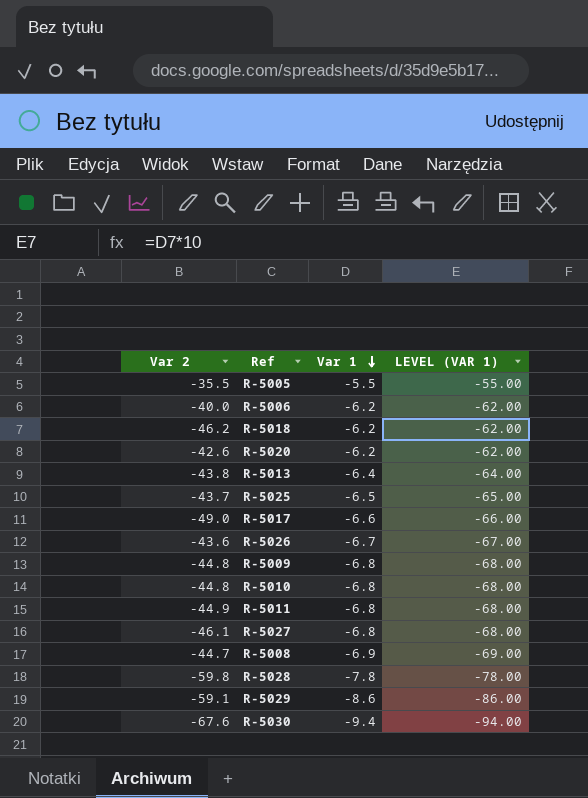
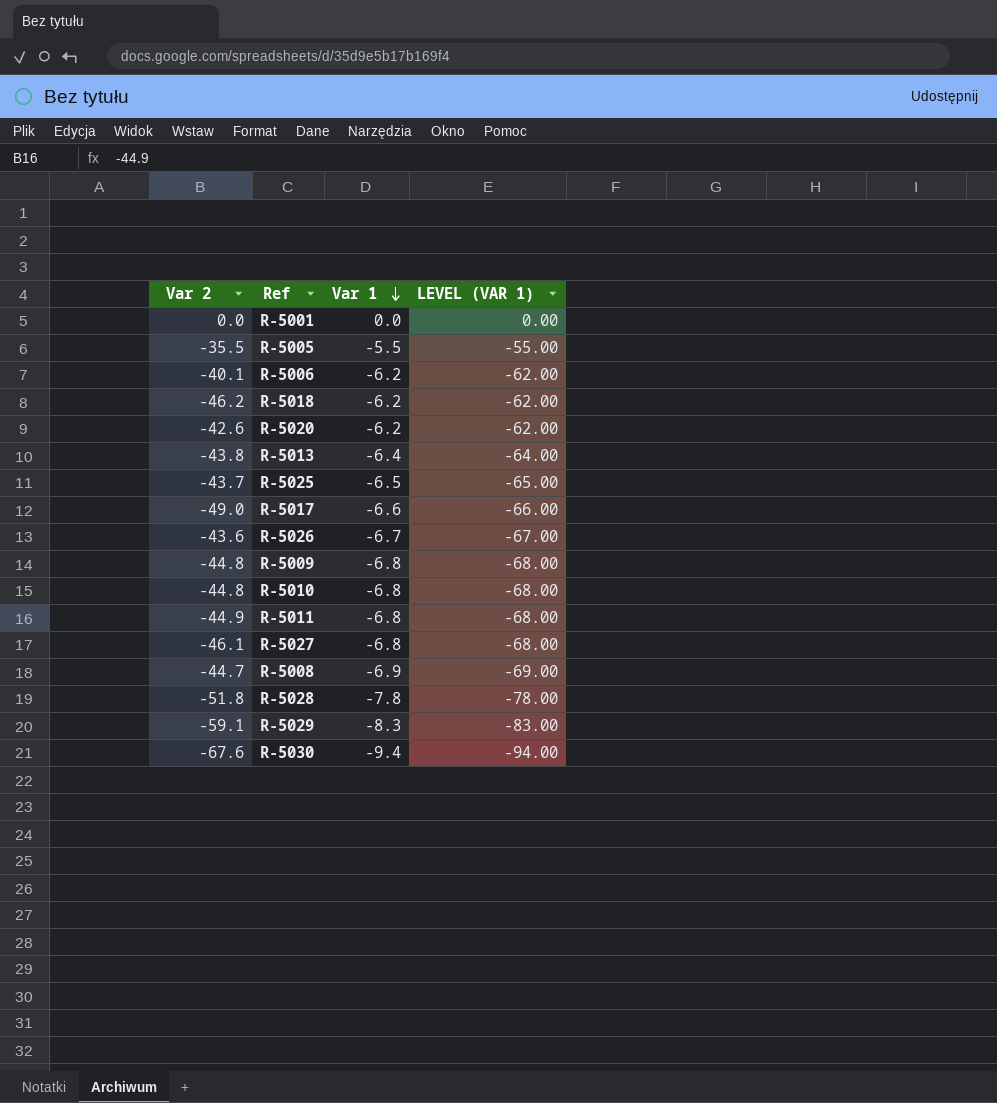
row R-5001: none -> 0.0 | 0.0 | 0.00
R-5006 | Var 2: -40.0 -> -40.1
R-5028 | Var 2: -59.8 -> -51.8
R-5029 | Var 1: -8.6 -> -8.3
R-5029 | LEVEL (VAR 1): -86.00 -> -83.00

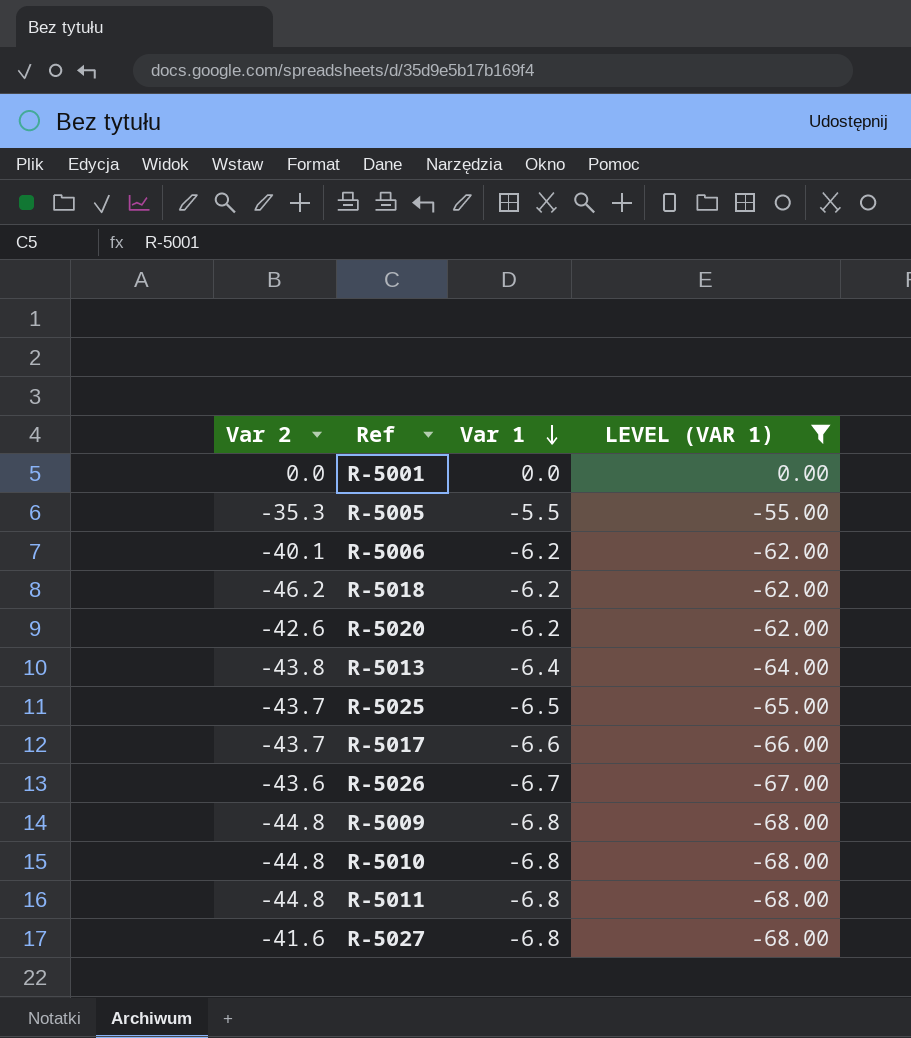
filter: none -> LEVEL (VAR 1) >= -68.00
R-5005 | Var 2: -35.5 -> -35.3
R-5017 | Var 2: -49.0 -> -43.7
R-5011 | Var 2: -44.9 -> -44.8
R-5027 | Var 2: -46.1 -> -41.6

